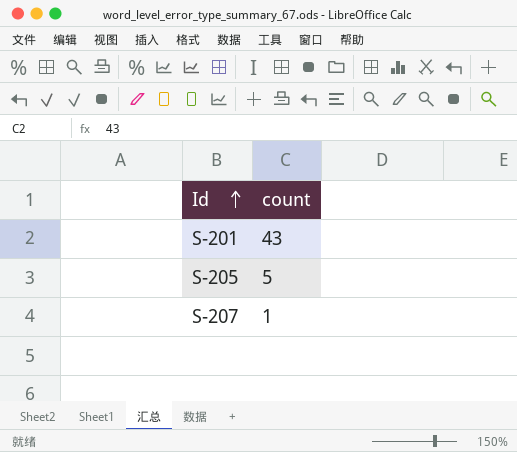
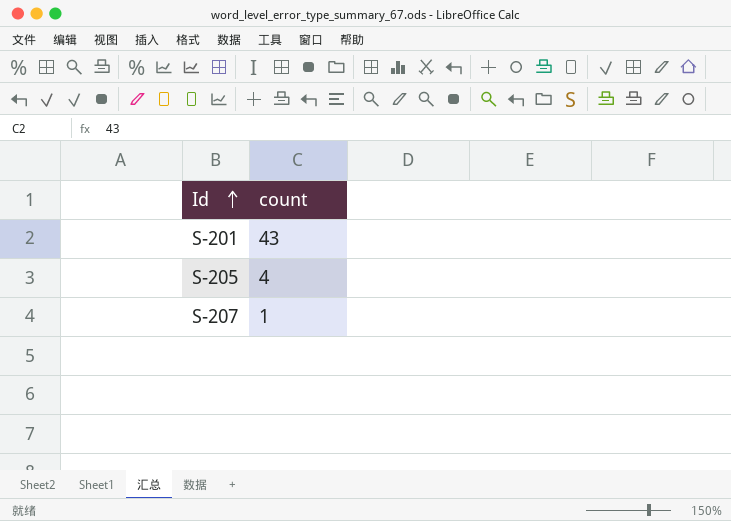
S-205 | count: 5 -> 4

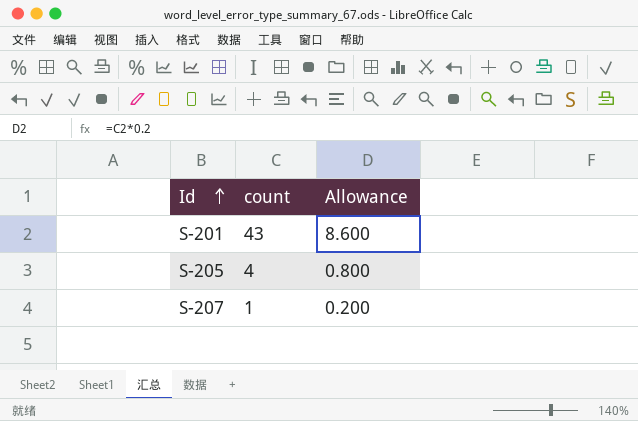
column Allowance | formula: none -> [count] * 0.2

